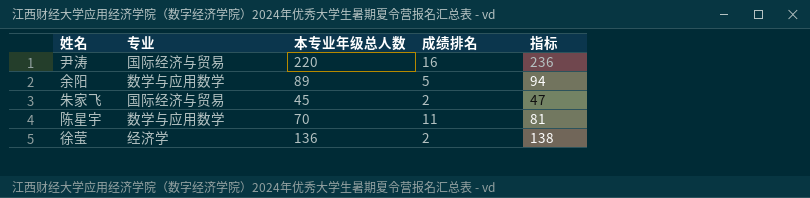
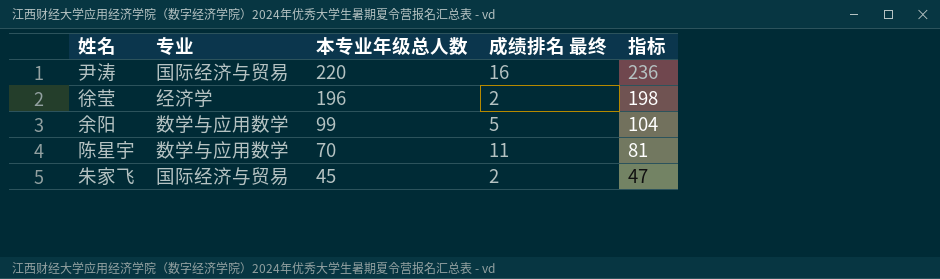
row order: none -> 本专业年级总人数 descending
column name: 成绩排名 -> 成绩排名 最终
徐莹 | 本专业年级总人数: 136 -> 196
徐莹 | 指标: 138 -> 198
余阳 | 本专业年级总人数: 89 -> 99
余阳 | 指标: 94 -> 104

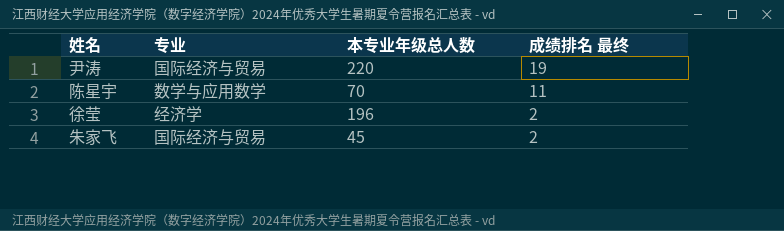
row order: 本专业年级总人数 descending -> 成绩排名 最终 descending
column 指标 | formula: [本专业年级总人数] + [成绩排名 最终] -> none
row 余阳: 数学与应用数学 | 99 | 5 | 104 -> none
尹涛 | 成绩排名 最终: 16 -> 19

